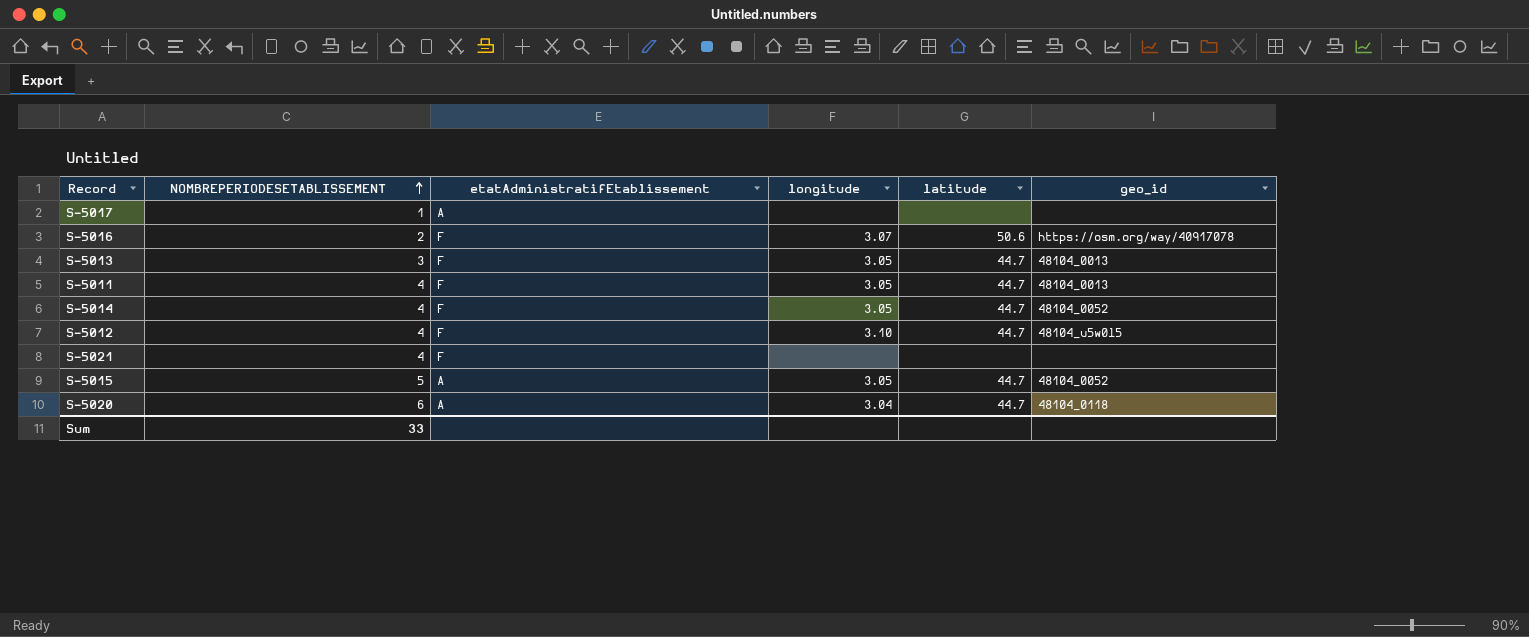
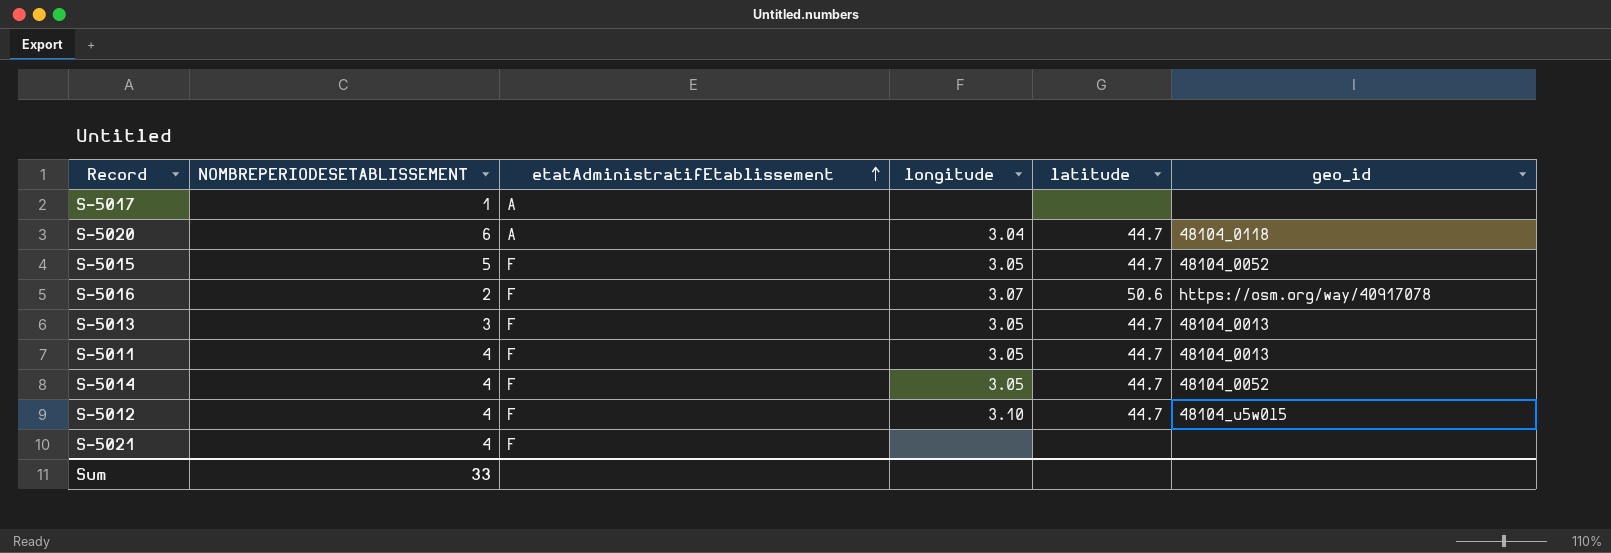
row order: NOMBREPERIODESETABLISSEMENT ascending -> etatAdministratifEtablissement ascending
S-5015 | etatAdministratifEtablissement: A -> F

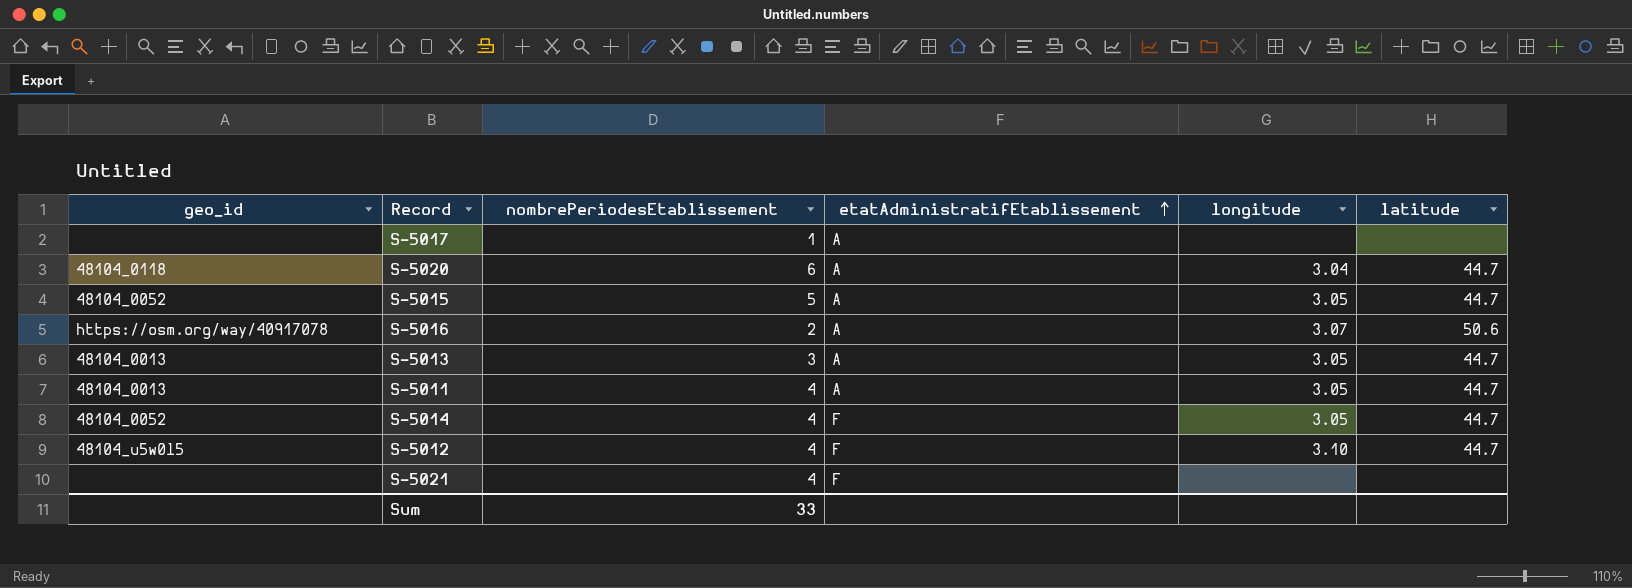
column geo_id | position: 6 -> 1
column name: NOMBREPERIODESETABLISSEMENT -> nombrePeriodesEtablissement
S-5015 | etatAdministratifEtablissement: F -> A
S-5016 | etatAdministratifEtablissement: F -> A
S-5013 | etatAdministratifEtablissement: F -> A
S-5011 | etatAdministratifEtablissement: F -> A

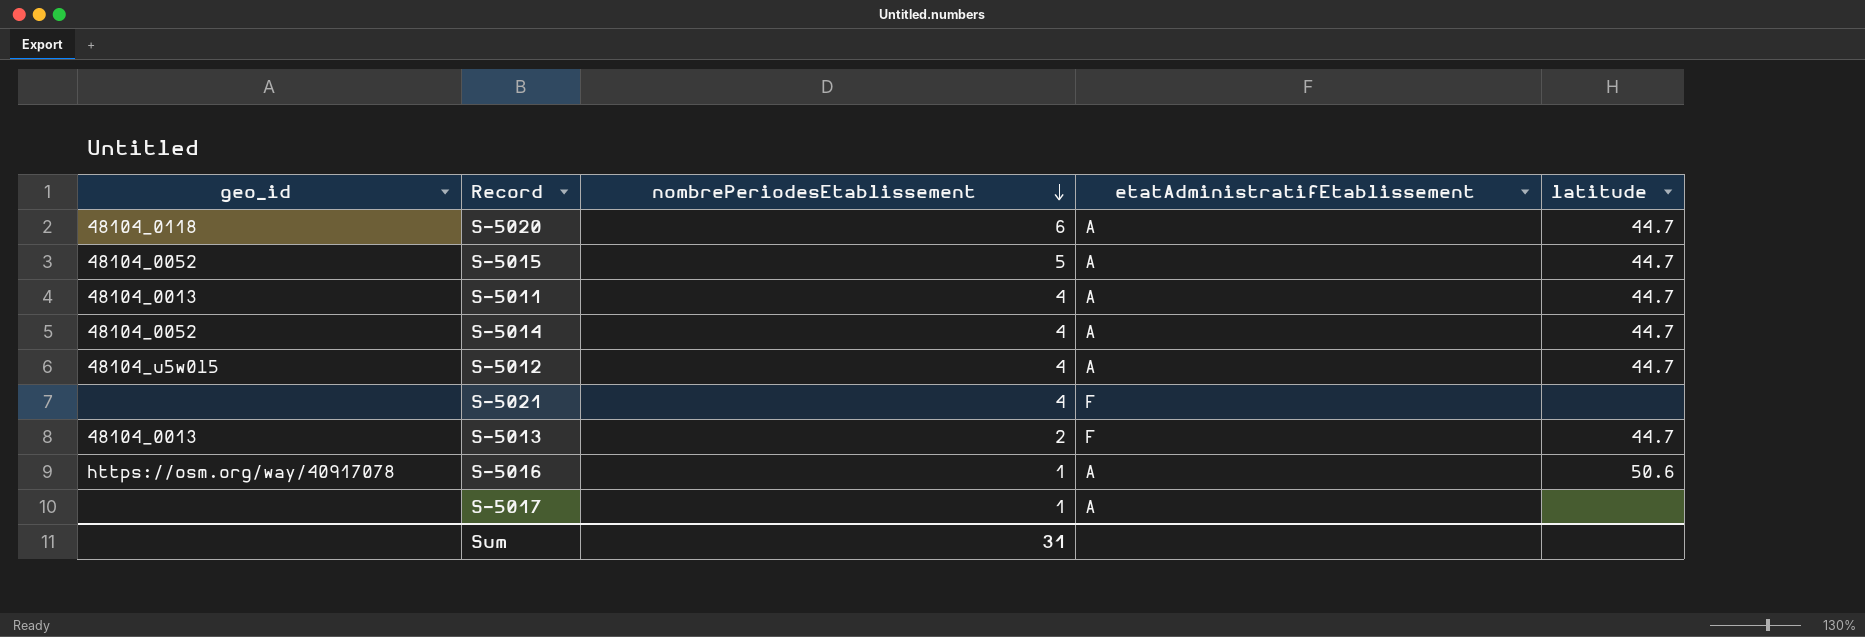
row order: etatAdministratifEtablissement ascending -> nombrePeriodesEtablissement descending
column longitude | position: 5 -> none
S-5014 | etatAdministratifEtablissement: F -> A
S-5012 | etatAdministratifEtablissement: F -> A
S-5013 | nombrePeriodesEtablissement: 3 -> 2
S-5013 | etatAdministratifEtablissement: A -> F
S-5016 | nombrePeriodesEtablissement: 2 -> 1
Sum | nombrePeriodesEtablissement: 33 -> 31

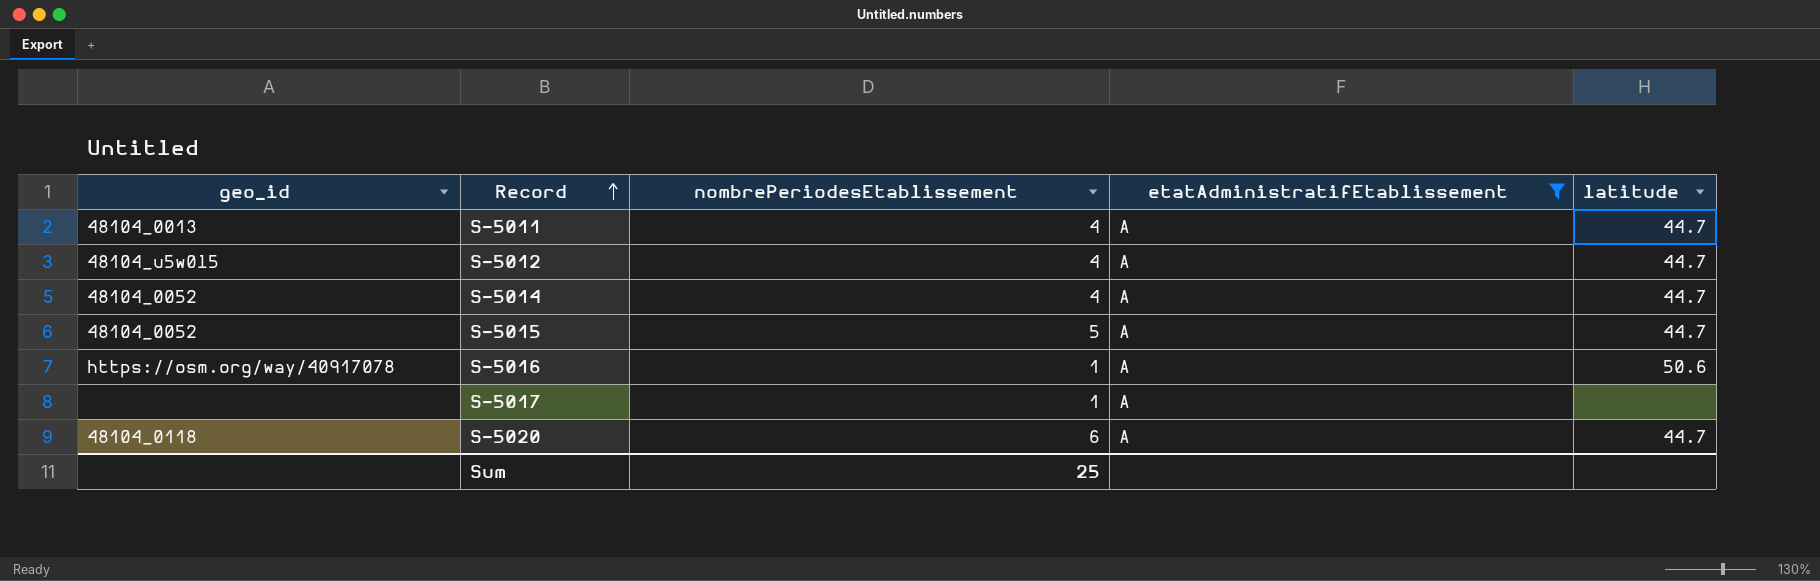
filter: none -> etatAdministratifEtablissement = A
row order: nombrePeriodesEtablissement descending -> Record ascending
Sum | nombrePeriodesEtablissement: 31 -> 25

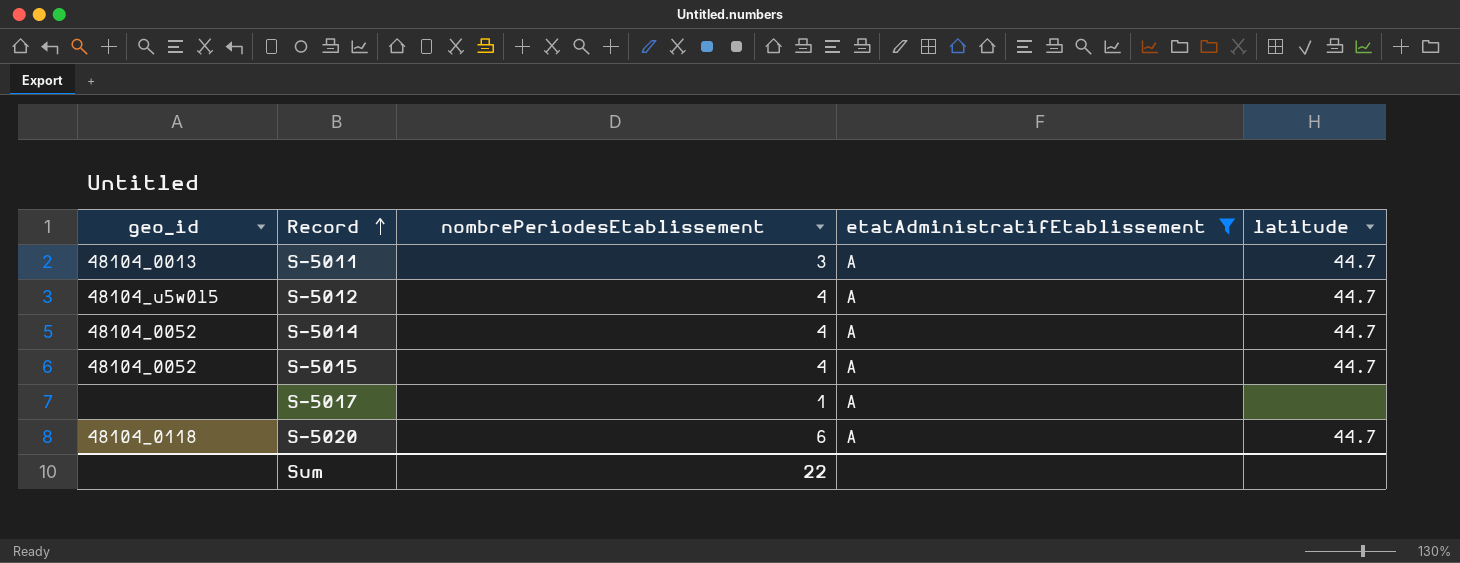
row S-5016: https://osm.org/way/40917078 | 1 | A | 50.6 -> none
S-5011 | nombrePeriodesEtablissement: 4 -> 3
S-5015 | nombrePeriodesEtablissement: 5 -> 4
Sum | nombrePeriodesEtablissement: 25 -> 22

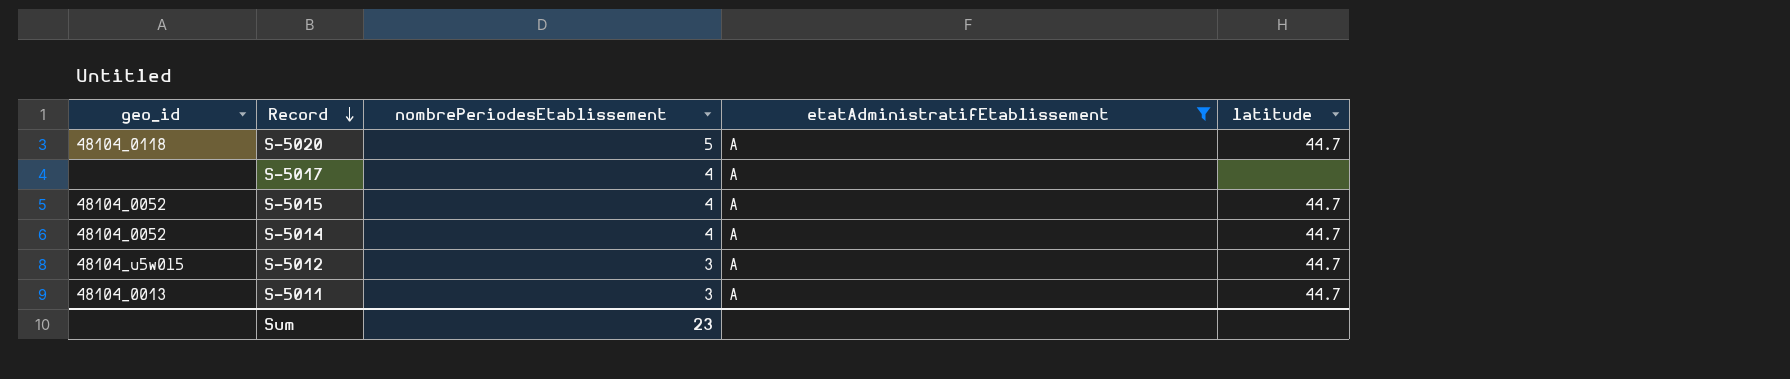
row order: Record ascending -> Record descending
S-5020 | nombrePeriodesEtablissement: 6 -> 5
S-5017 | nombrePeriodesEtablissement: 1 -> 4
S-5012 | nombrePeriodesEtablissement: 4 -> 3
Sum | nombrePeriodesEtablissement: 22 -> 23

